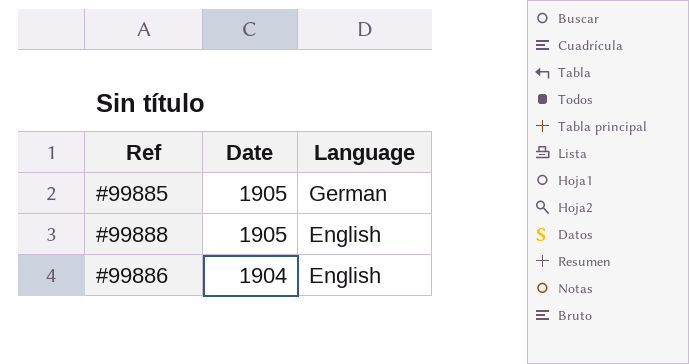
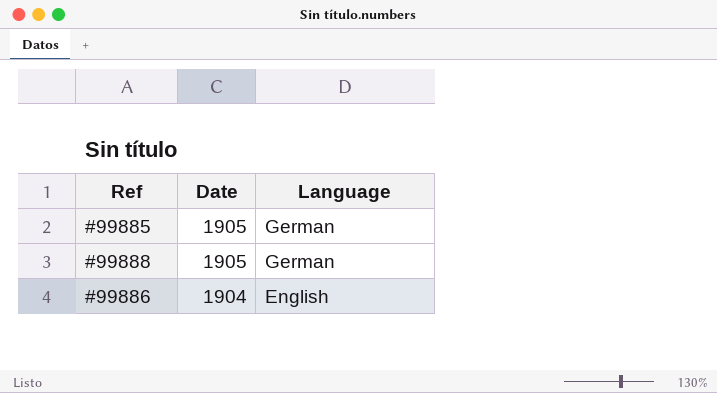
#99888 | Language: English -> German

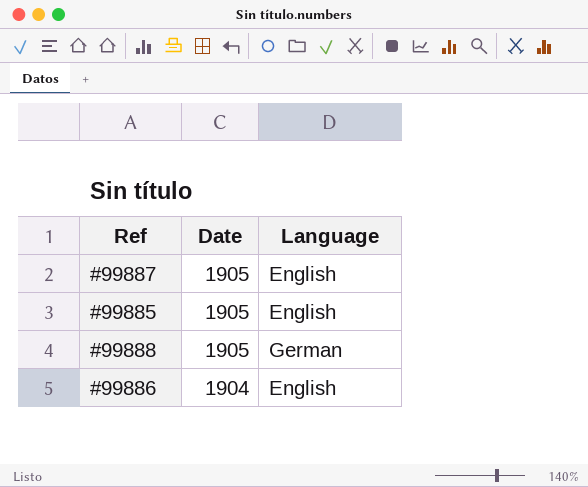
row #99887: none -> 1905 | English
#99885 | Language: German -> English

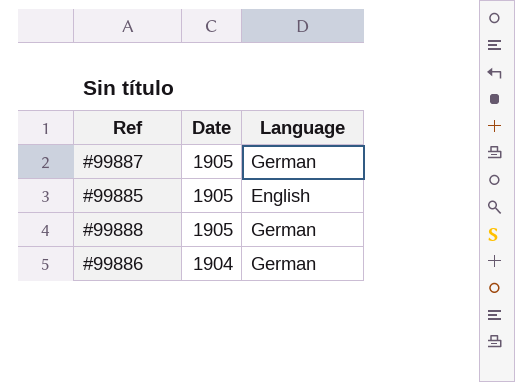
#99887 | Language: English -> German
#99886 | Language: English -> German

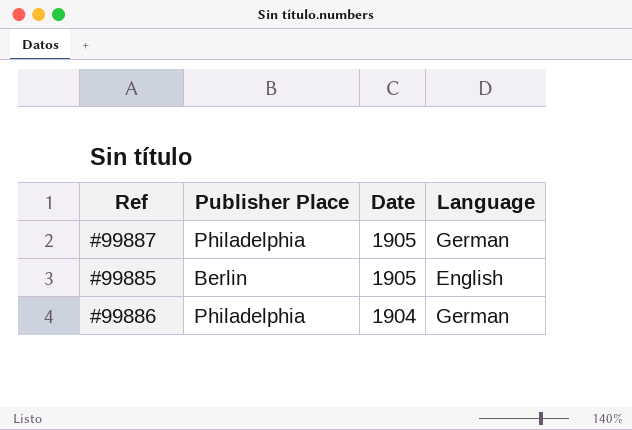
column Publisher Place | position: none -> 2
row #99888: 1905 | German -> none

